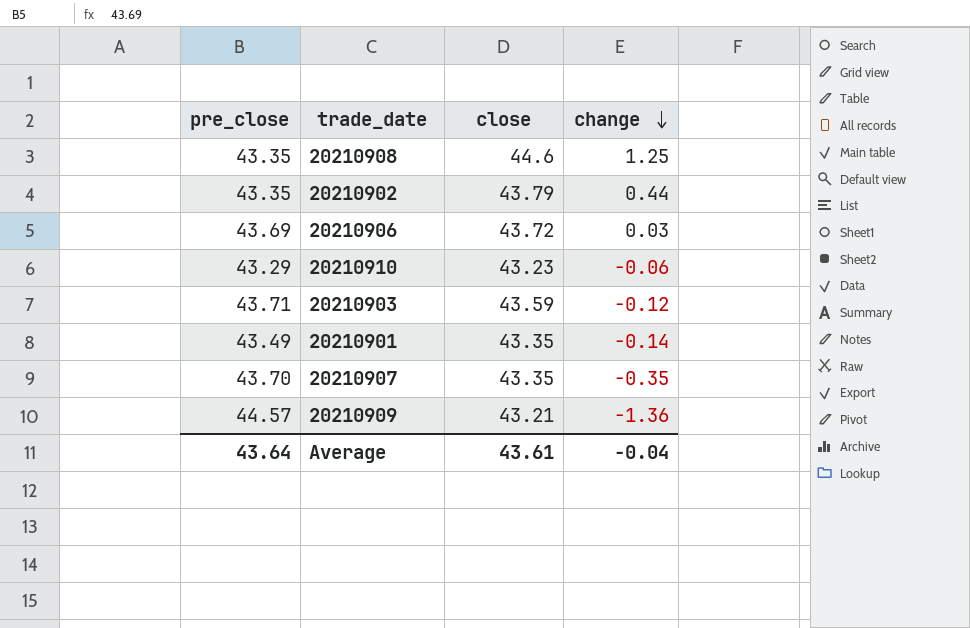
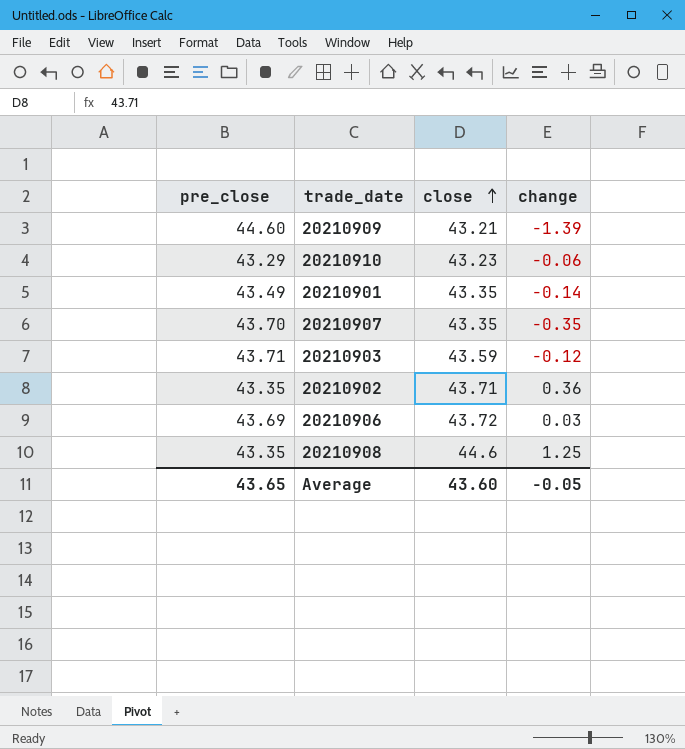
row order: change descending -> close ascending
20210909 | pre_close: 44.57 -> 44.60
20210909 | change: -1.36 -> -1.39
20210902 | close: 43.79 -> 43.71
20210902 | change: 0.44 -> 0.36
Average | pre_close: 43.64 -> 43.65
Average | close: 43.61 -> 43.60
Average | change: -0.04 -> -0.05

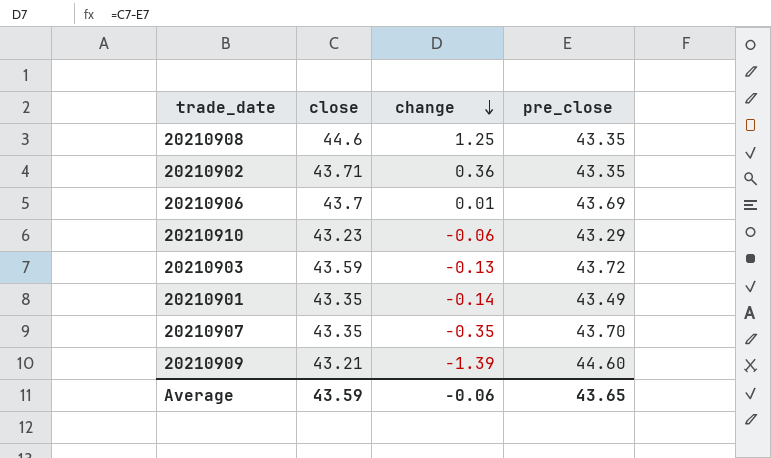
row order: close ascending -> change descending
column pre_close | position: 1 -> 4
20210906 | close: 43.72 -> 43.7
20210906 | change: 0.03 -> 0.01
20210903 | change: -0.12 -> -0.13
20210903 | pre_close: 43.71 -> 43.72
Average | close: 43.60 -> 43.59
Average | change: -0.05 -> -0.06

